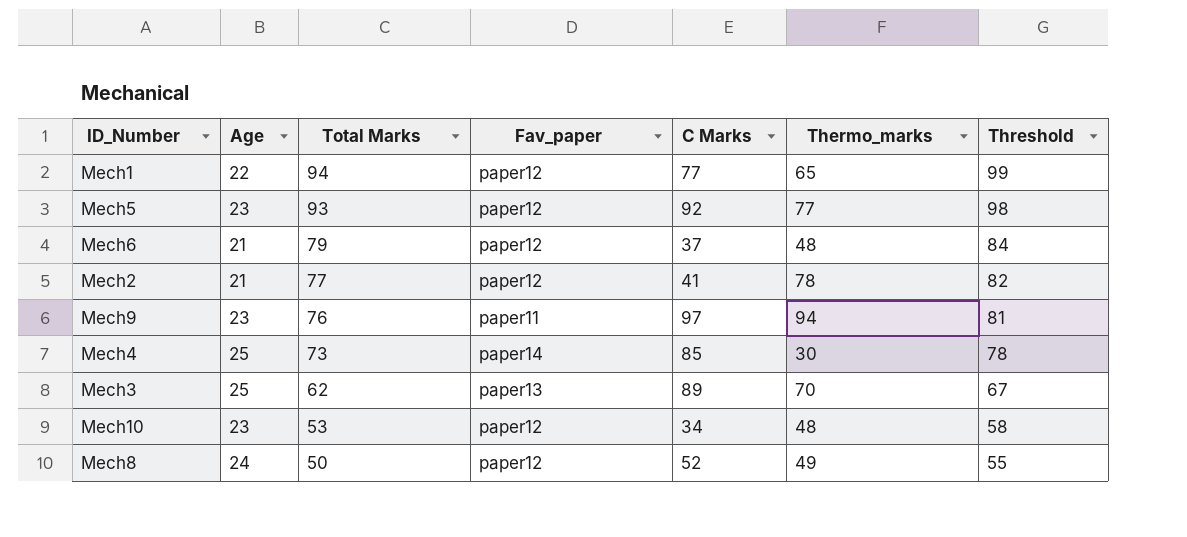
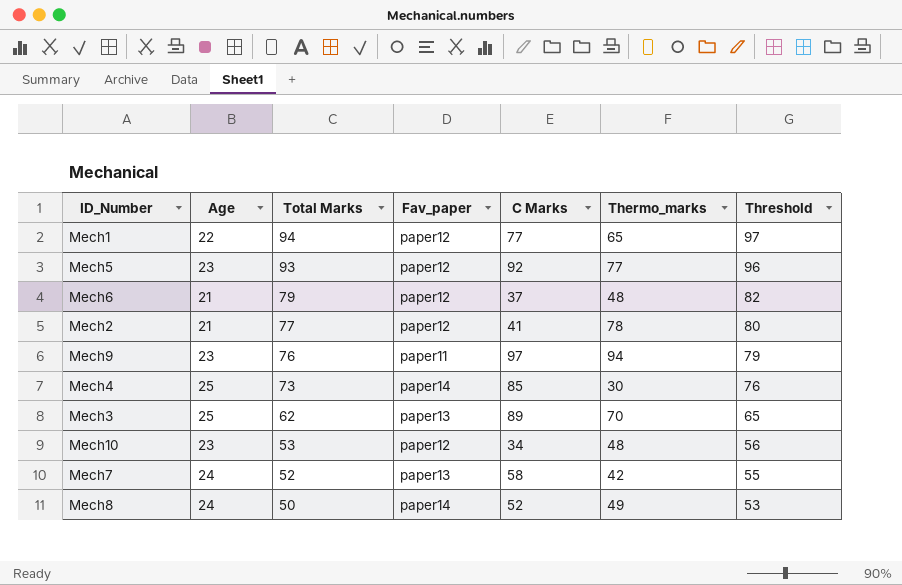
column Threshold | formula: [Total Marks] + 5 -> [Total Marks] + 3
row Mech7: none -> 24 | 52 | paper13 | 58 | 42 | 55
Mech8 | Fav_paper: paper12 -> paper14

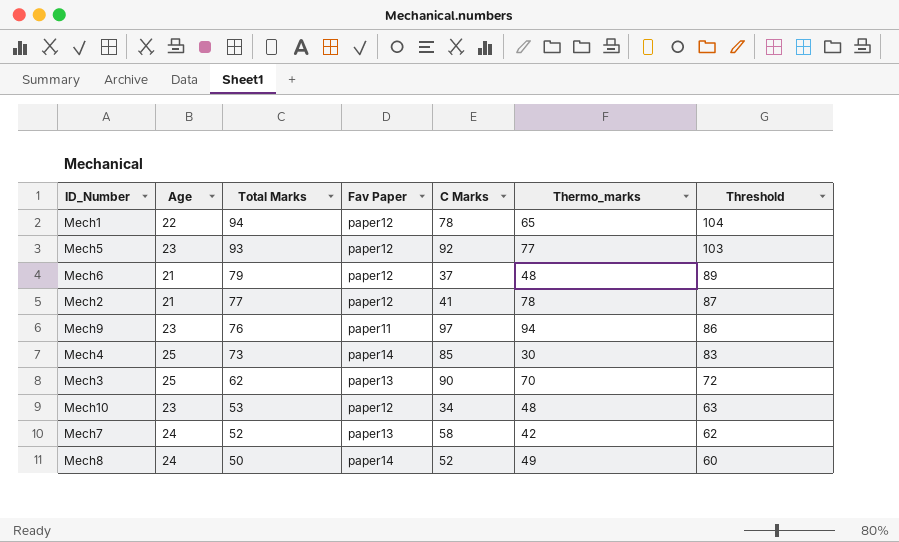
column name: Fav_paper -> Fav Paper
column Threshold | formula: [Total Marks] + 3 -> [Total Marks] + 10
Mech1 | C Marks: 77 -> 78
Mech3 | C Marks: 89 -> 90

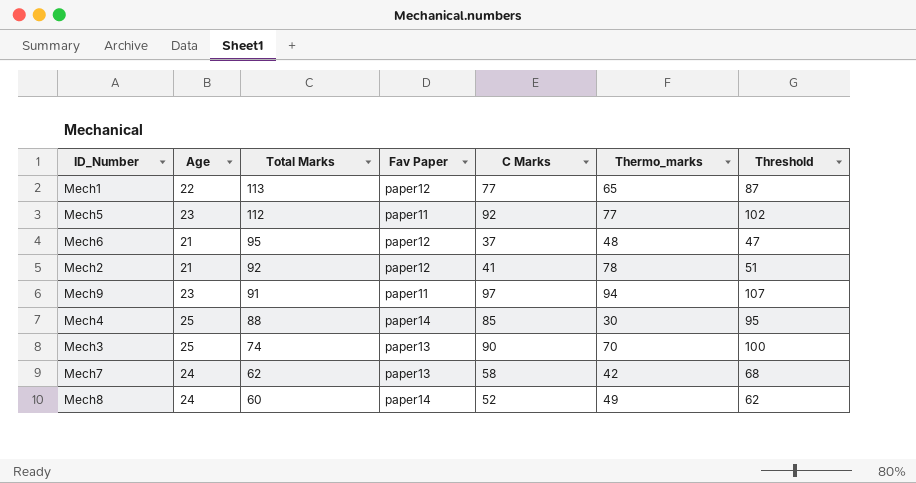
column Threshold | formula: [Total Marks] + 10 -> [C Marks] + 10
row Mech10: 23 | 53 | paper12 | 34 | 48 | 63 -> none
Mech1 | Total Marks: 94 -> 113
Mech1 | C Marks: 78 -> 77
Mech5 | Total Marks: 93 -> 112
Mech5 | Fav Paper: paper12 -> paper11
Mech6 | Total Marks: 79 -> 95
Mech2 | Total Marks: 77 -> 92
Mech9 | Total Marks: 76 -> 91
Mech4 | Total Marks: 73 -> 88
Mech3 | Total Marks: 62 -> 74
Mech7 | Total Marks: 52 -> 62
Mech8 | Total Marks: 50 -> 60

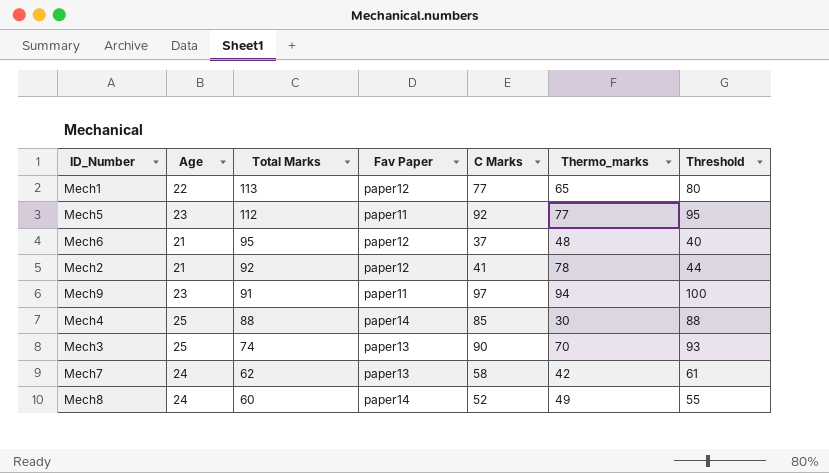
column Threshold | formula: [C Marks] + 10 -> [C Marks] + 3

